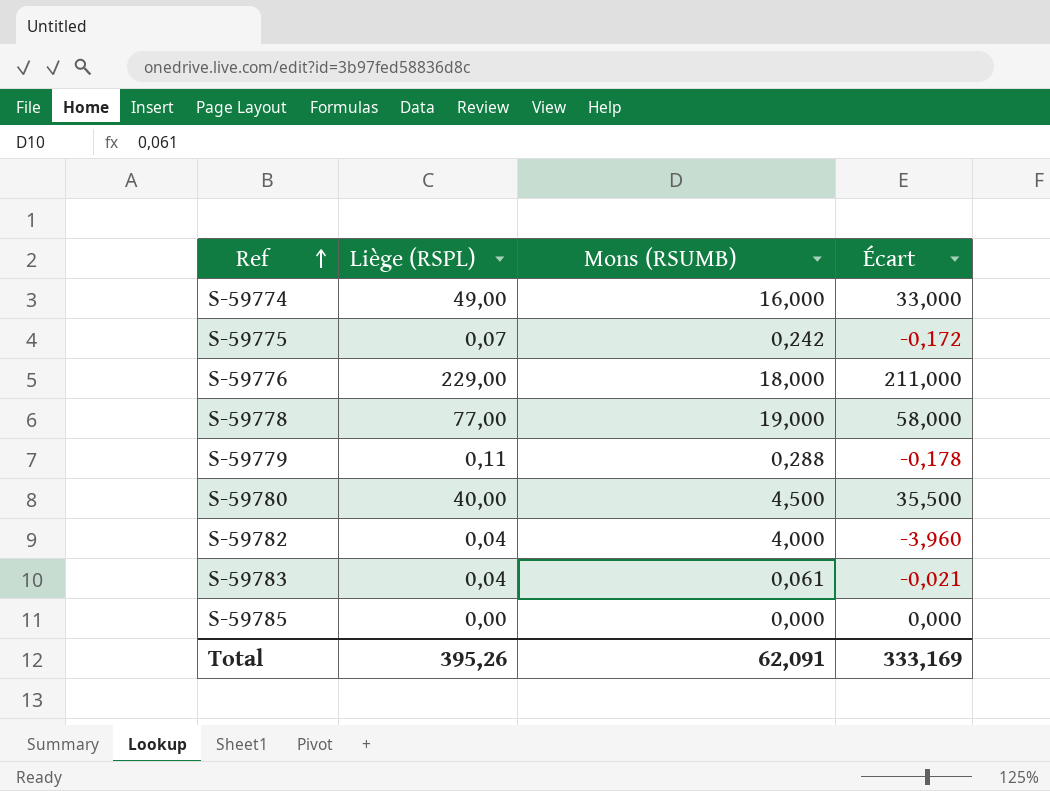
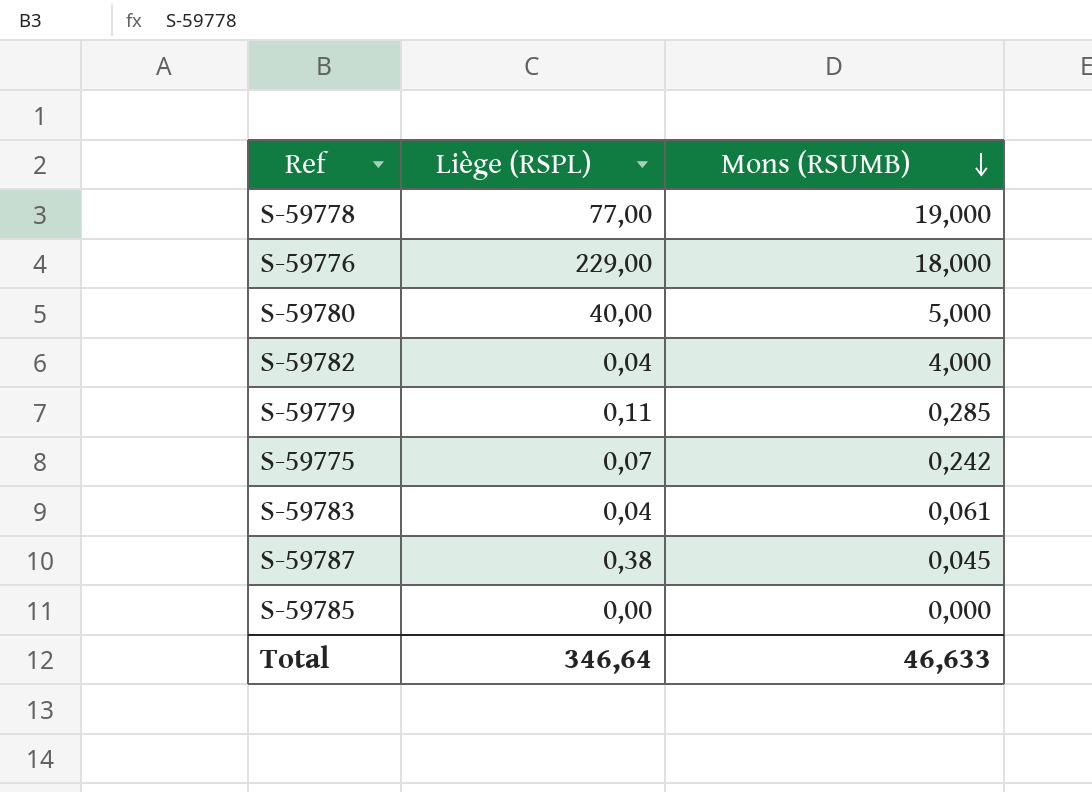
row order: Ref ascending -> Mons (RSUMB) descending
column Écart | formula: [Liège (RSPL)] - [Mons (RSUMB)] -> none
row S-59774: 49,00 | 16,000 | 33,000 -> none
S-59780 | Mons (RSUMB): 4,500 -> 5,000
S-59779 | Mons (RSUMB): 0,288 -> 0,285
row S-59787: none -> 0,38 | 0,045
Total | Liège (RSPL): 395,26 -> 346,64
Total | Mons (RSUMB): 62,091 -> 46,633

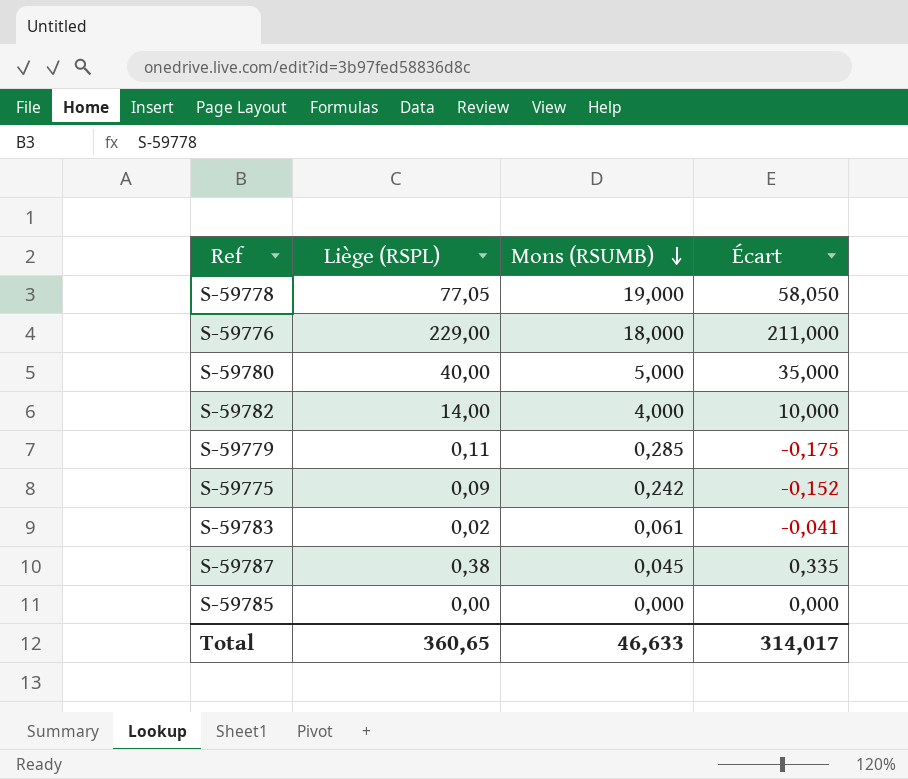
column Écart | formula: none -> [Liège (RSPL)] - [Mons (RSUMB)]
S-59778 | Liège (RSPL): 77,00 -> 77,05
S-59782 | Liège (RSPL): 0,04 -> 14,00
S-59775 | Liège (RSPL): 0,07 -> 0,09
S-59783 | Liège (RSPL): 0,04 -> 0,02
Total | Liège (RSPL): 346,64 -> 360,65

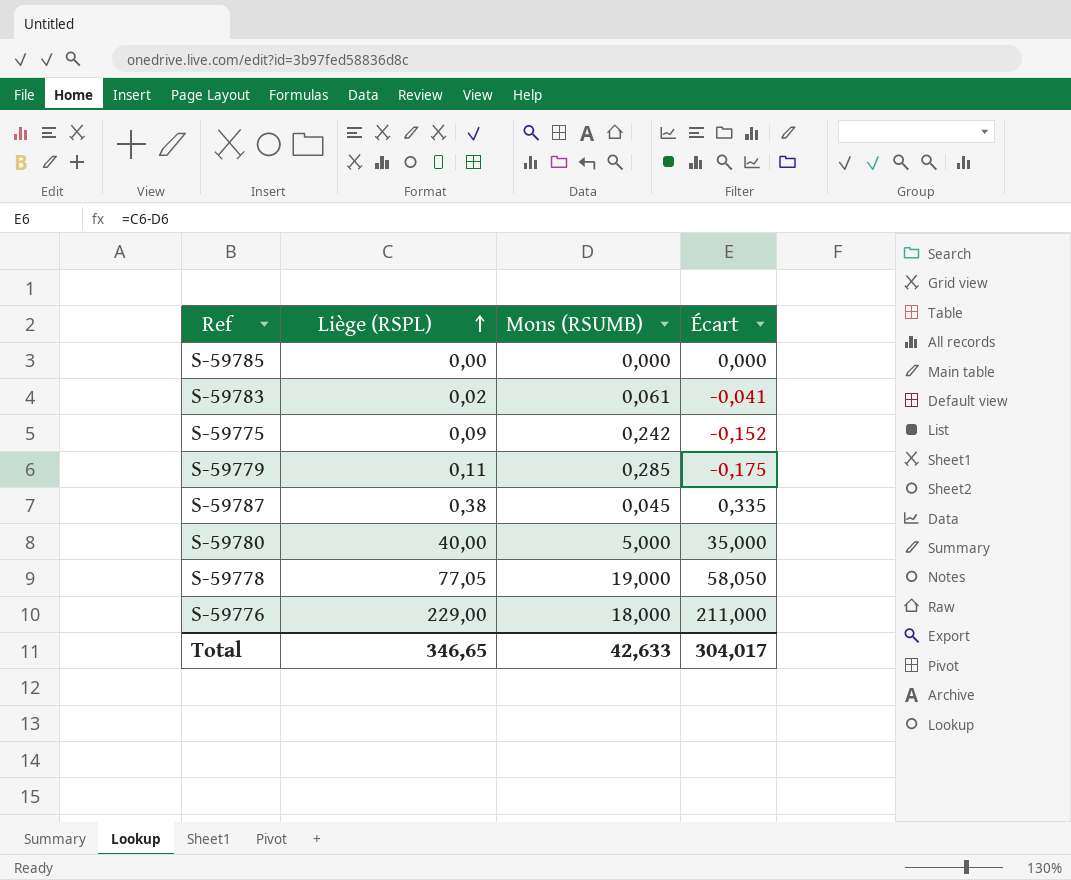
row order: Mons (RSUMB) descending -> Liège (RSPL) ascending
row S-59782: 14,00 | 4,000 | 10,000 -> none
Total | Liège (RSPL): 360,65 -> 346,65
Total | Mons (RSUMB): 46,633 -> 42,633
Total | Écart: 314,017 -> 304,017

